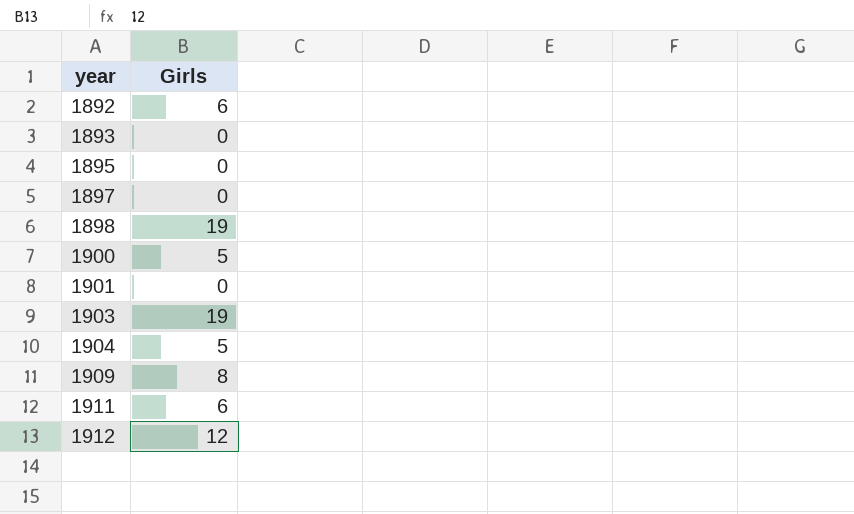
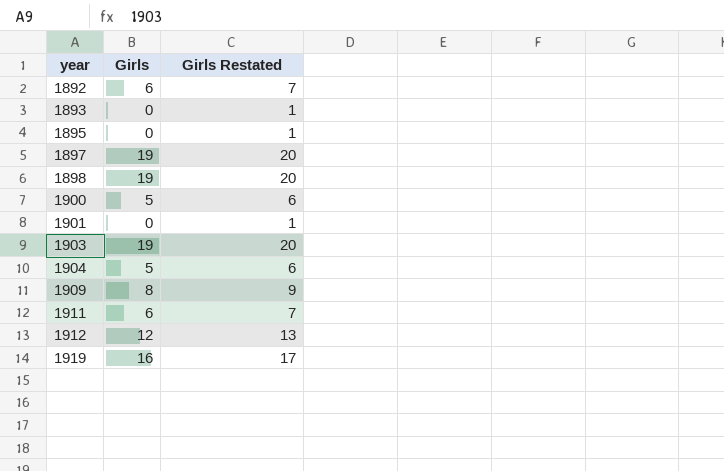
column Girls Restated | formula: none -> [Girls] + 1
1897 | Girls: 0 -> 19
row 1919: none -> 16 | 17

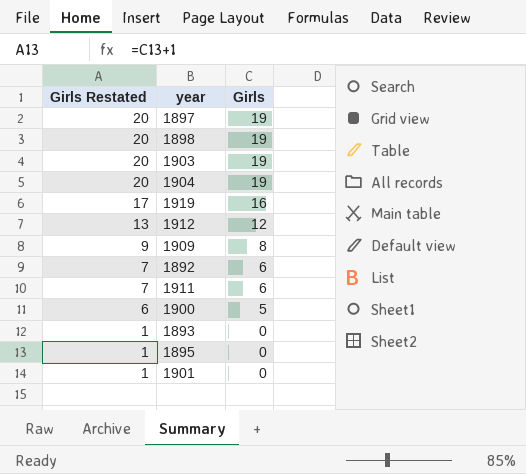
row order: year ascending -> Girls Restated descending
column Girls Restated | position: 3 -> 1
1904 | Girls Restated: 6 -> 20
1904 | Girls: 5 -> 19

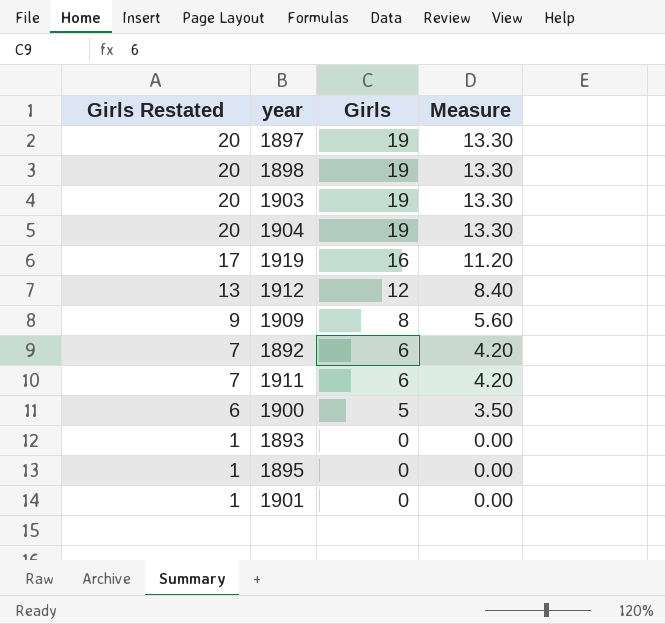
column Measure | formula: none -> [Girls] * 0.7

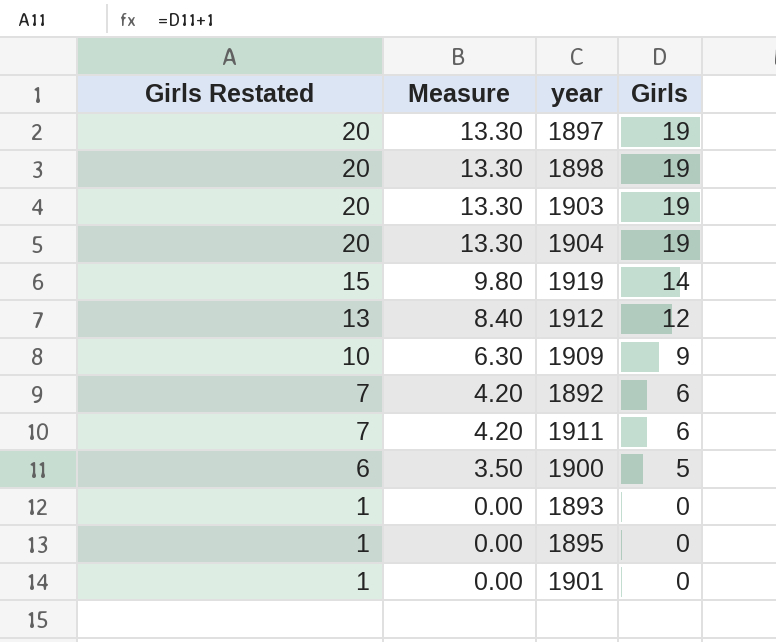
column Measure | position: 4 -> 2
1919 | Girls Restated: 17 -> 15
1919 | Measure: 11.20 -> 9.80
1919 | Girls: 16 -> 14
1909 | Girls Restated: 9 -> 10
1909 | Measure: 5.60 -> 6.30
1909 | Girls: 8 -> 9

